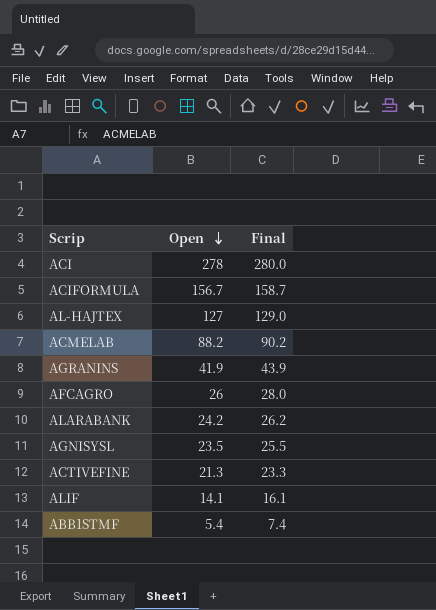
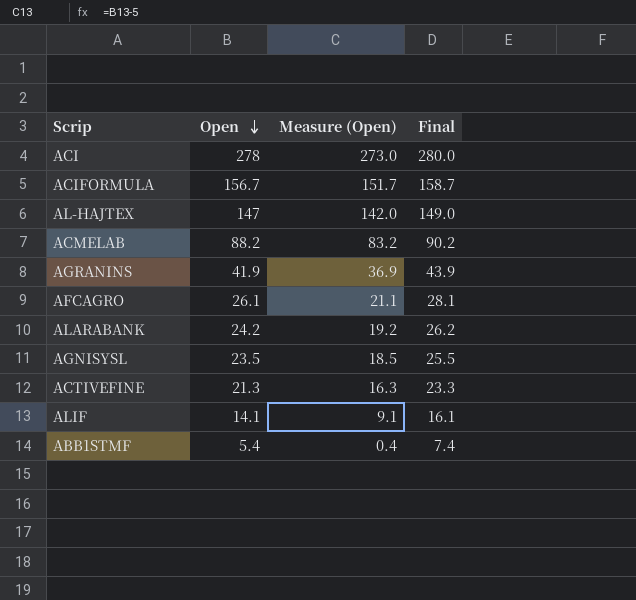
column Measure (Open) | formula: none -> [Open] - 5
AL-HAJTEX | Open: 127 -> 147
AL-HAJTEX | Final: 129.0 -> 149.0
AFCAGRO | Open: 26 -> 26.1
AFCAGRO | Final: 28.0 -> 28.1

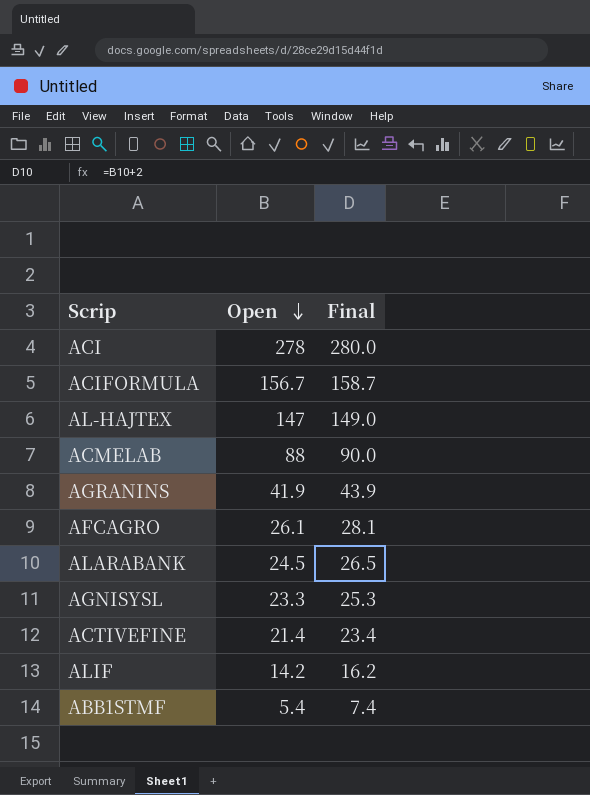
column Measure (Open) | formula: [Open] - 5 -> none
ACMELAB | Open: 88.2 -> 88
ACMELAB | Final: 90.2 -> 90.0
ALARABANK | Open: 24.2 -> 24.5
ALARABANK | Final: 26.2 -> 26.5
AGNISYSL | Open: 23.5 -> 23.3
AGNISYSL | Final: 25.5 -> 25.3
ACTIVEFINE | Open: 21.3 -> 21.4
ACTIVEFINE | Final: 23.3 -> 23.4
ALIF | Open: 14.1 -> 14.2
ALIF | Final: 16.1 -> 16.2

